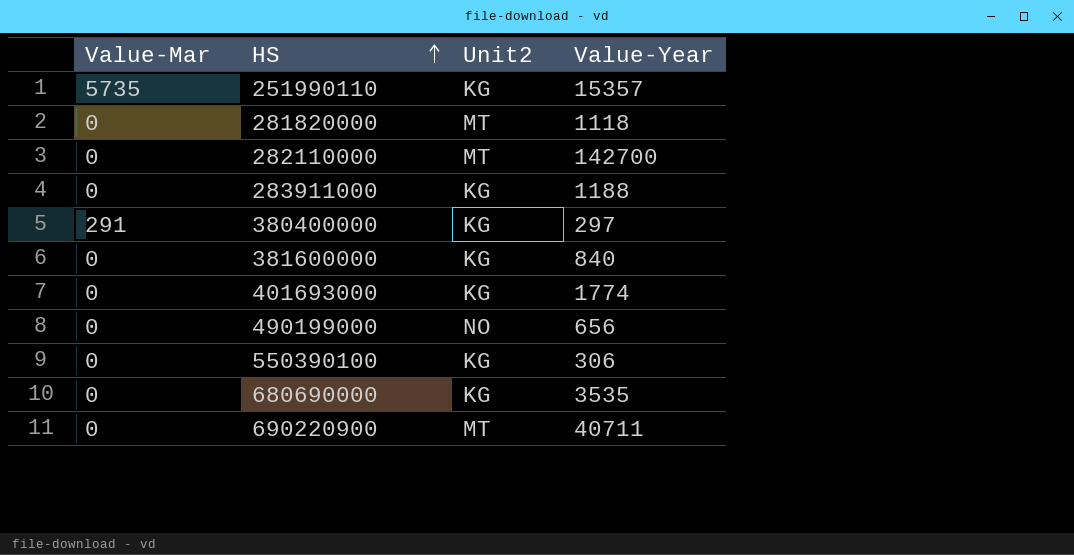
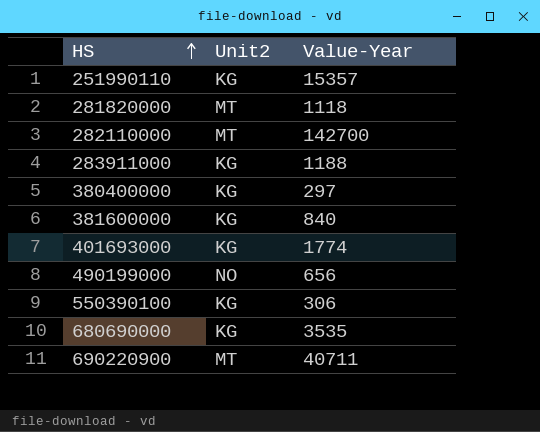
column Value-Mar | position: 1 -> none

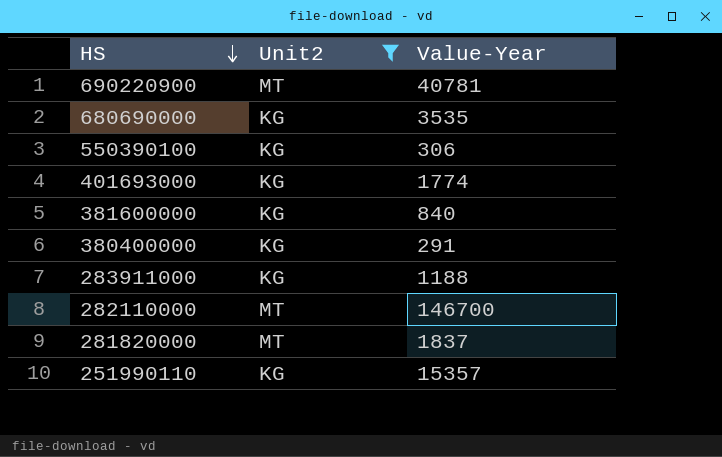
filter: none -> Unit2 != NO
row order: HS ascending -> HS descending
690220900 | Value-Year: 40711 -> 40781
380400000 | Value-Year: 297 -> 291
282110000 | Value-Year: 142700 -> 146700
281820000 | Value-Year: 1118 -> 1837

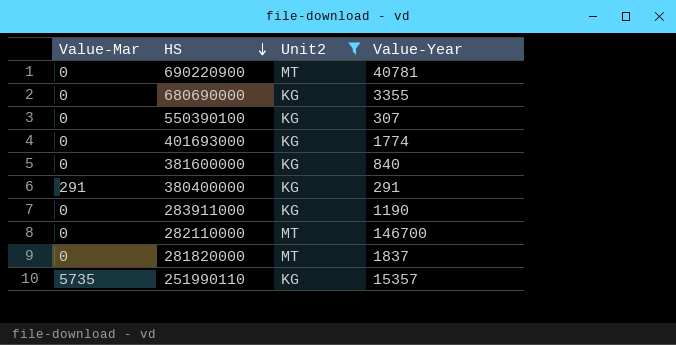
column Value-Mar | position: none -> 1
680690000 | Value-Year: 3535 -> 3355
550390100 | Value-Year: 306 -> 307
283911000 | Value-Year: 1188 -> 1190

